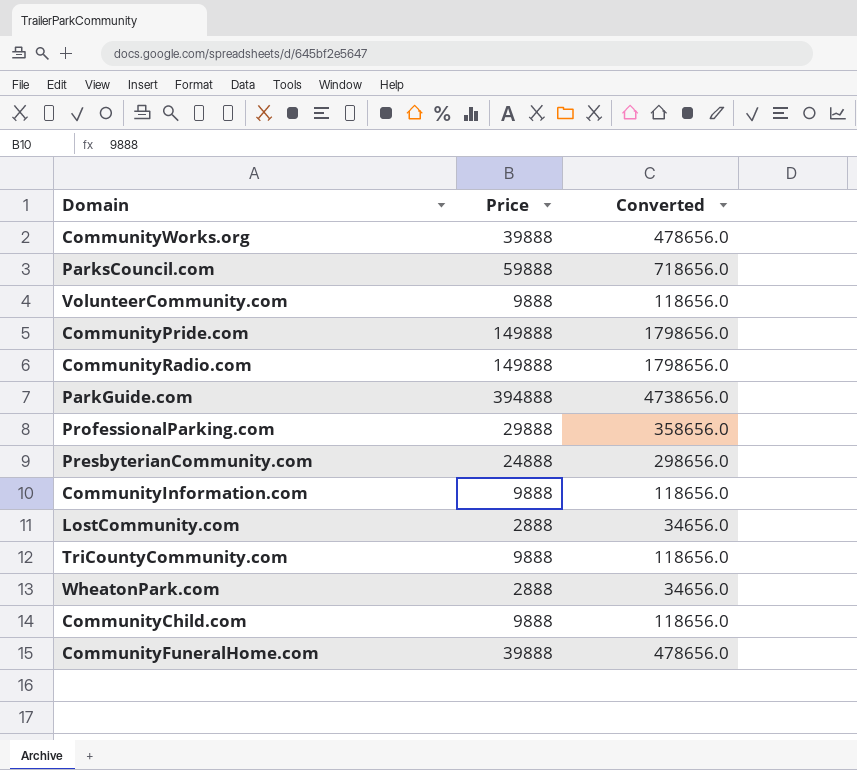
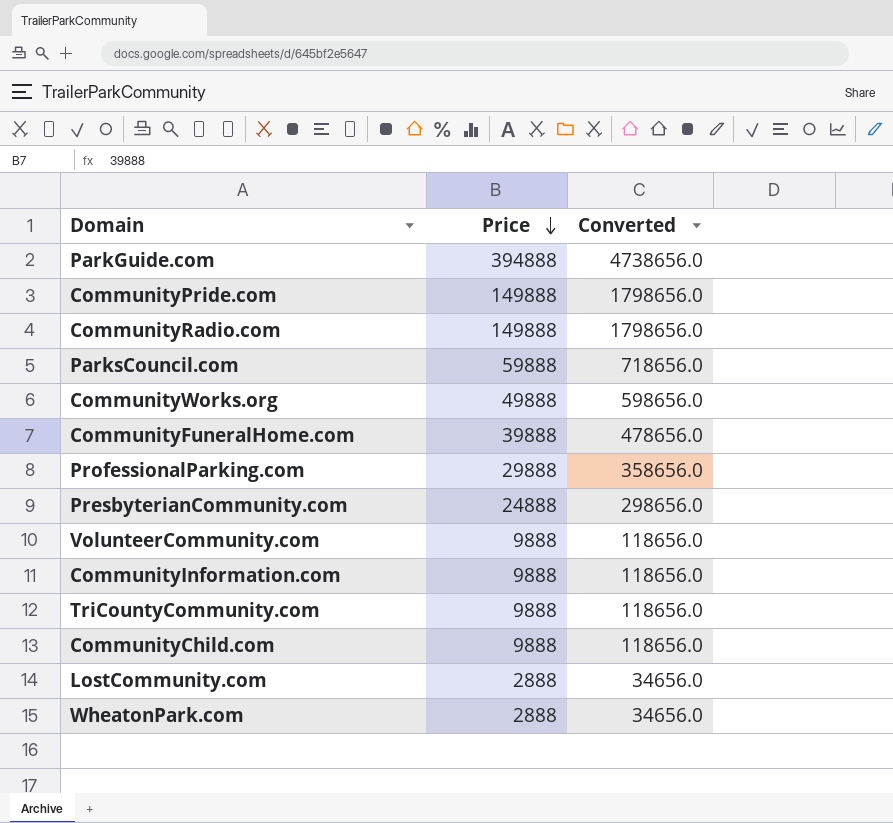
row order: none -> Price descending
CommunityWorks.org | Price: 39888 -> 49888
CommunityWorks.org | Converted: 478656.0 -> 598656.0

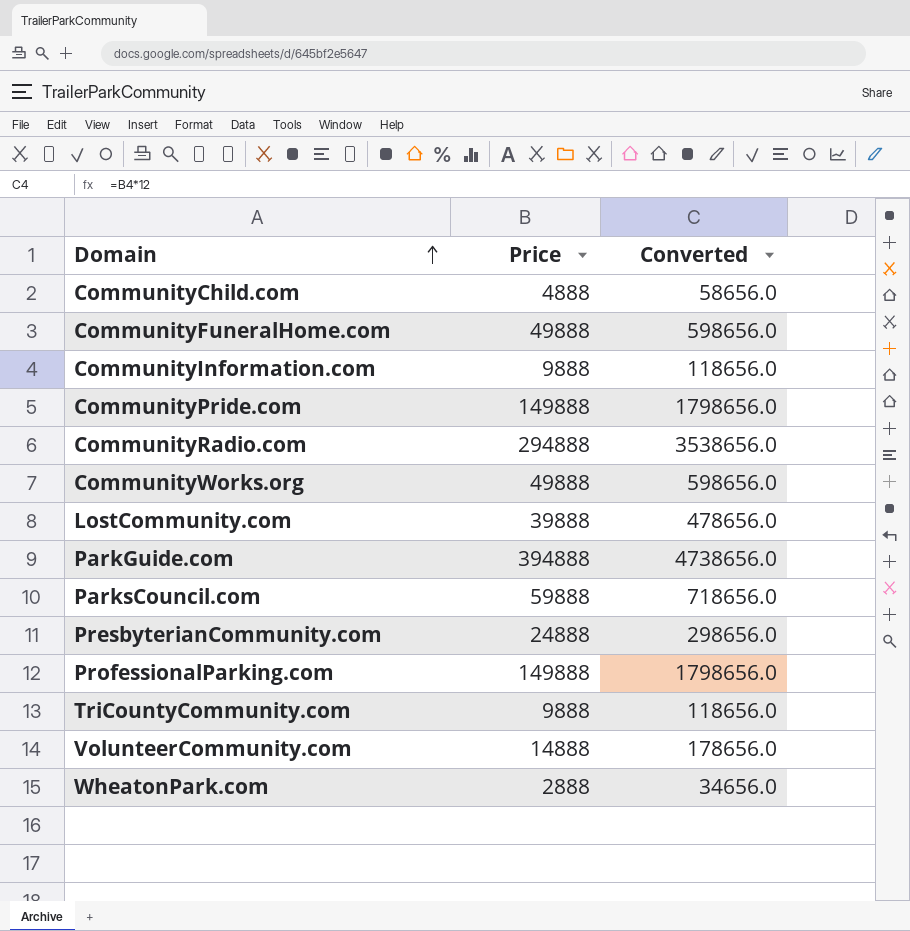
row order: Price descending -> Domain ascending
CommunityChild.com | Price: 9888 -> 4888
CommunityChild.com | Converted: 118656.0 -> 58656.0
CommunityFuneralHome.com | Price: 39888 -> 49888
CommunityFuneralHome.com | Converted: 478656.0 -> 598656.0
CommunityRadio.com | Price: 149888 -> 294888
CommunityRadio.com | Converted: 1798656.0 -> 3538656.0
LostCommunity.com | Price: 2888 -> 39888
LostCommunity.com | Converted: 34656.0 -> 478656.0
ProfessionalParking.com | Price: 29888 -> 149888
ProfessionalParking.com | Converted: 358656.0 -> 1798656.0
VolunteerCommunity.com | Price: 9888 -> 14888
VolunteerCommunity.com | Converted: 118656.0 -> 178656.0

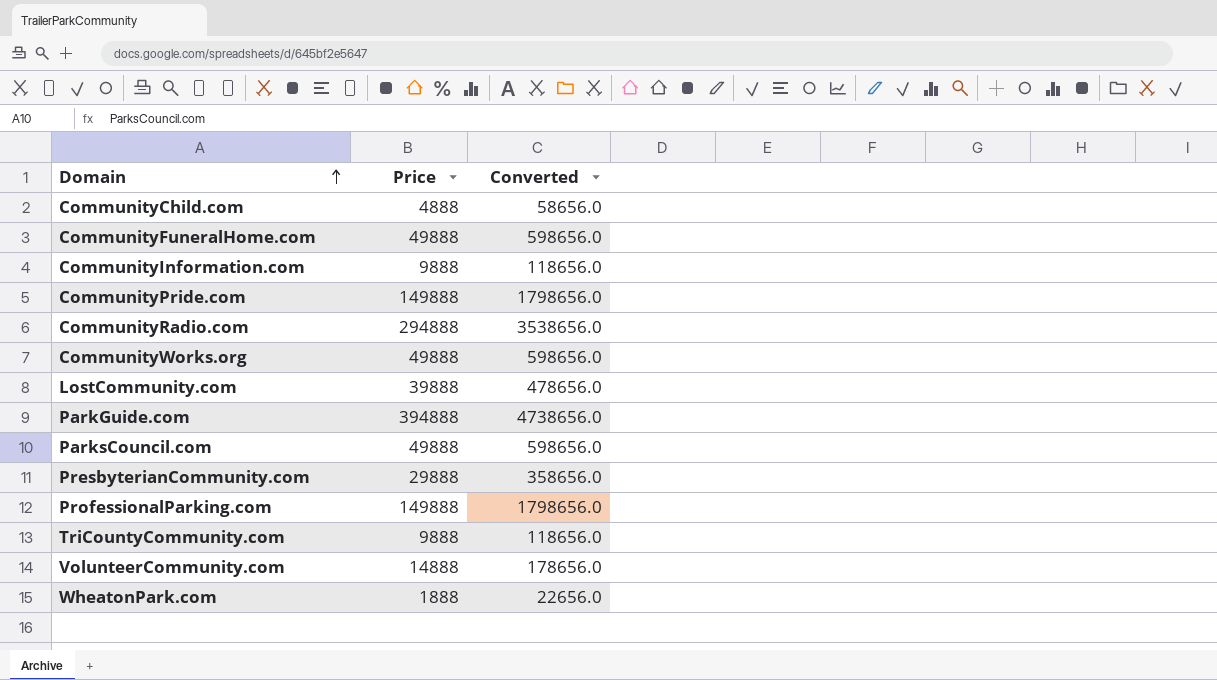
ParksCouncil.com | Price: 59888 -> 49888
ParksCouncil.com | Converted: 718656.0 -> 598656.0
PresbyterianCommunity.com | Price: 24888 -> 29888
PresbyterianCommunity.com | Converted: 298656.0 -> 358656.0
WheatonPark.com | Price: 2888 -> 1888
WheatonPark.com | Converted: 34656.0 -> 22656.0

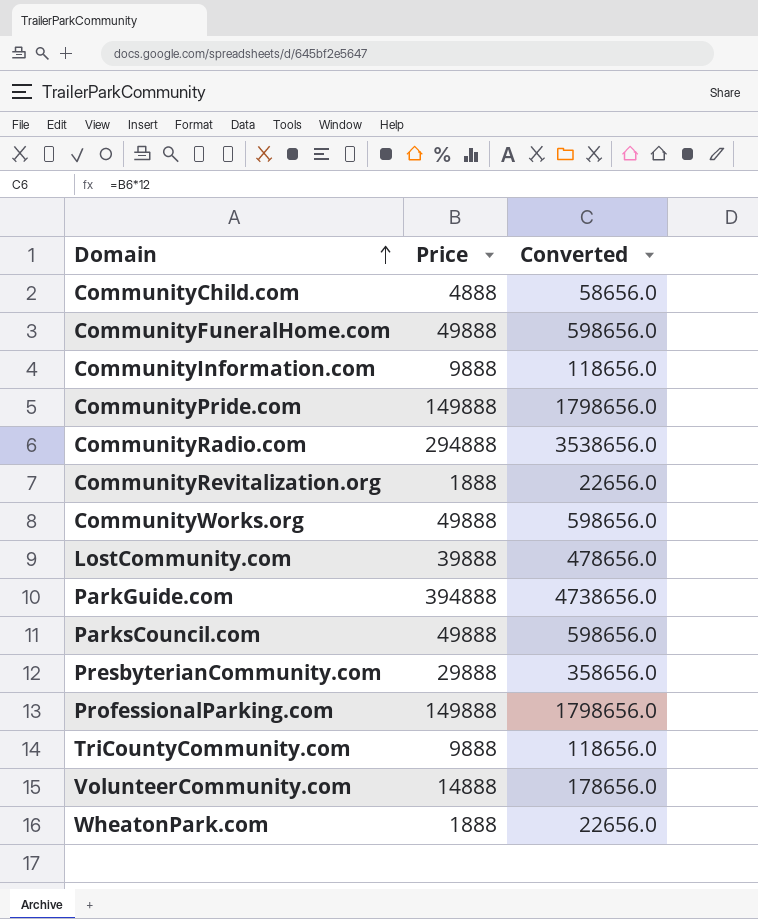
row CommunityRevitalization.org: none -> 1888 | 22656.0

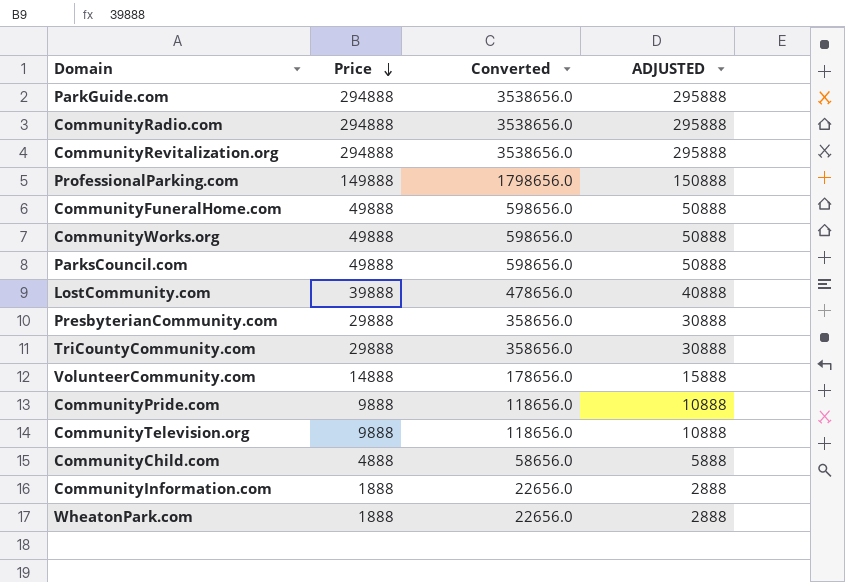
row order: Domain ascending -> Price descending
column ADJUSTED | formula: none -> [Price] + 1000
ParkGuide.com | Price: 394888 -> 294888
ParkGuide.com | Converted: 4738656.0 -> 3538656.0
CommunityRevitalization.org | Price: 1888 -> 294888
CommunityRevitalization.org | Converted: 22656.0 -> 3538656.0
TriCountyCommunity.com | Price: 9888 -> 29888
TriCountyCommunity.com | Converted: 118656.0 -> 358656.0
CommunityPride.com | Price: 149888 -> 9888
CommunityPride.com | Converted: 1798656.0 -> 118656.0
row CommunityTelevision.org: none -> 9888 | 118656.0 | 10888
CommunityInformation.com | Price: 9888 -> 1888
CommunityInformation.com | Converted: 118656.0 -> 22656.0

